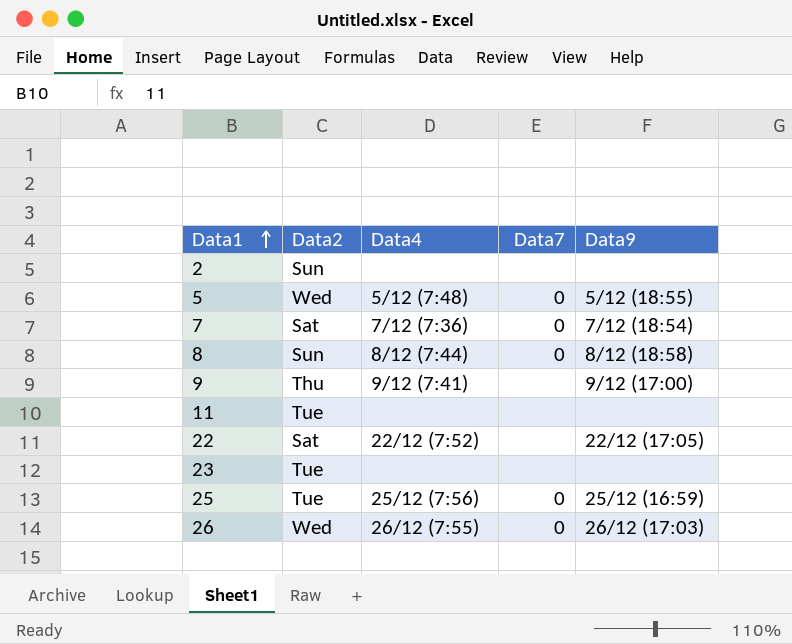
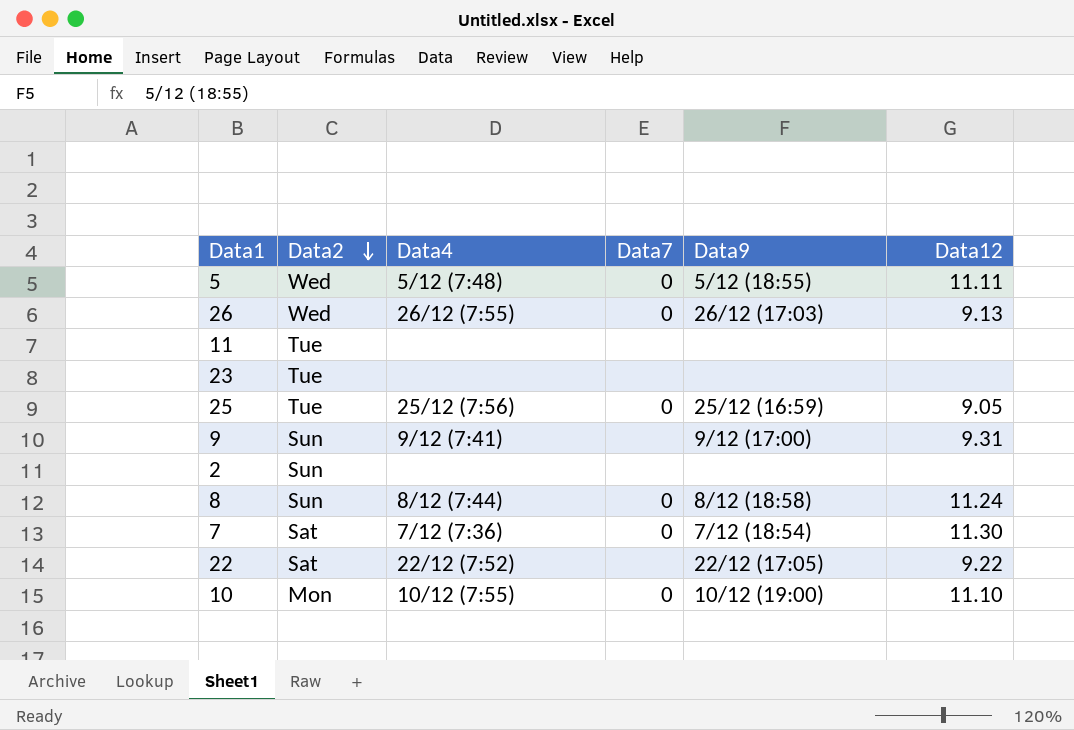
row order: Data1 ascending -> Data2 descending
column Data12 | position: none -> 6
9 | Data2: Thu -> Sun
row 10: none -> Mon | 10/12 (7:55) | 0 | 10/12 (19:00) | 11.10

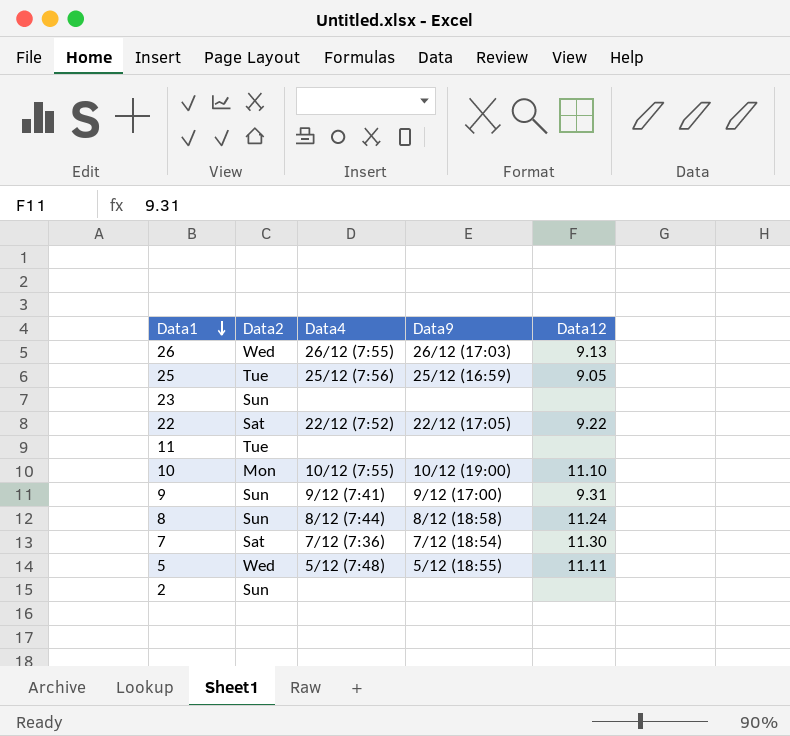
row order: Data2 descending -> Data1 descending
column Data7 | position: 4 -> none
23 | Data2: Tue -> Sun

